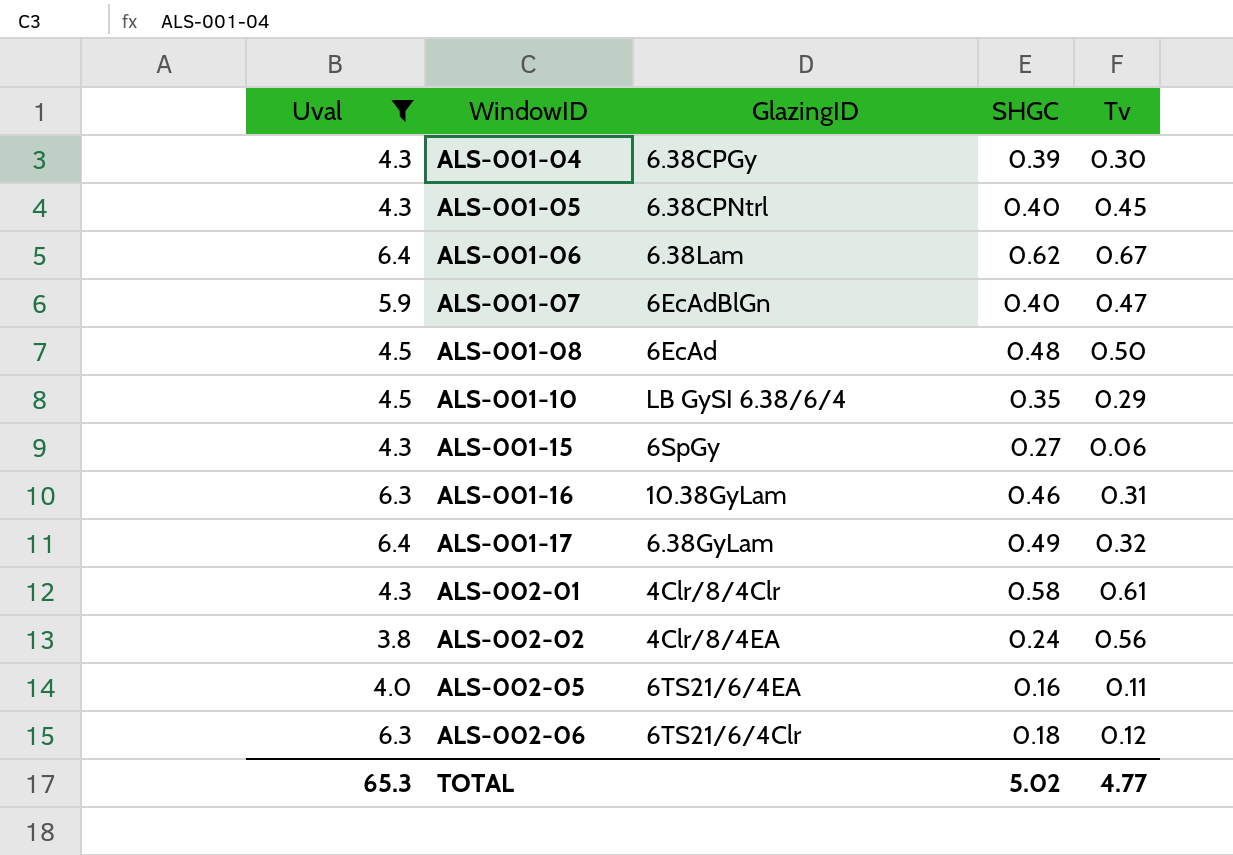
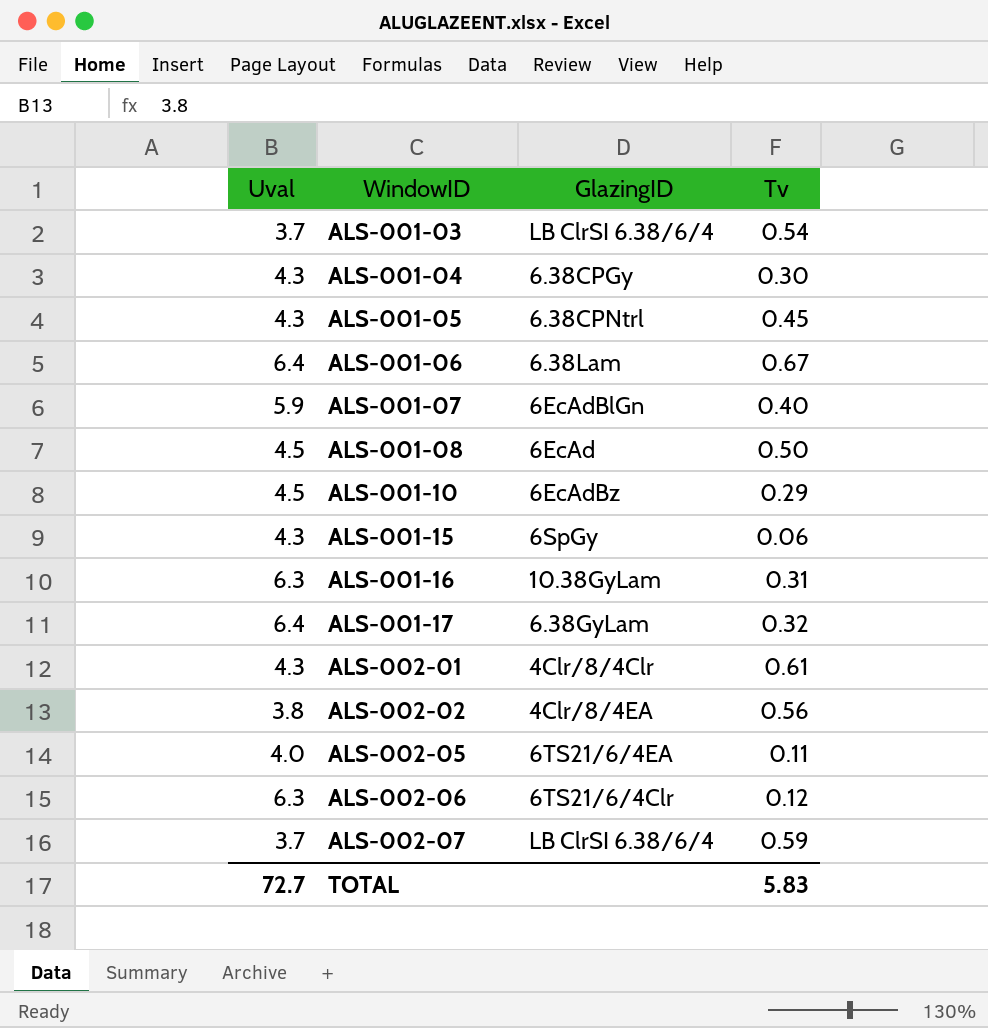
filter: Uval != 3.7 -> none
column SHGC | position: 4 -> none
ALS-001-07 | Tv: 0.47 -> 0.40
ALS-001-10 | GlazingID: LB GySI 6.38/6/4 -> 6EcAdBz
TOTAL | Uval: 65.3 -> 72.7
TOTAL | Tv: 4.77 -> 5.83

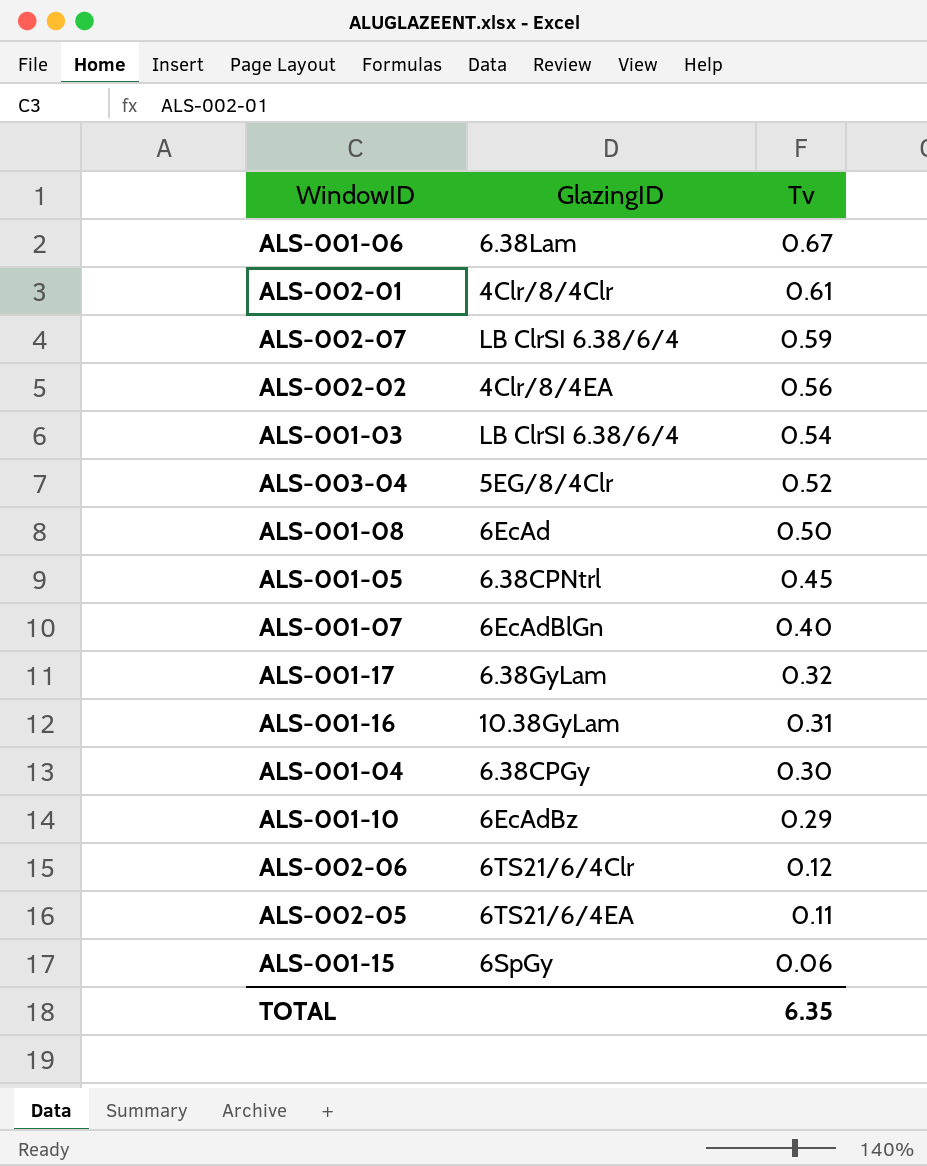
row order: WindowID ascending -> Tv descending
column Uval | position: 1 -> none
row ALS-003-04: none -> 5EG/8/4Clr | 0.52
TOTAL | Tv: 5.83 -> 6.35

